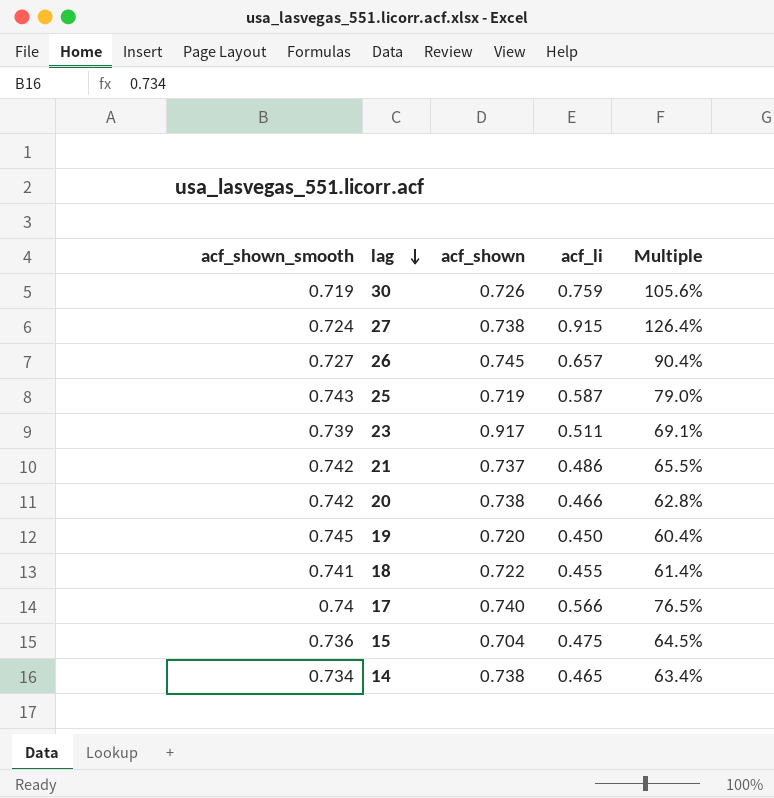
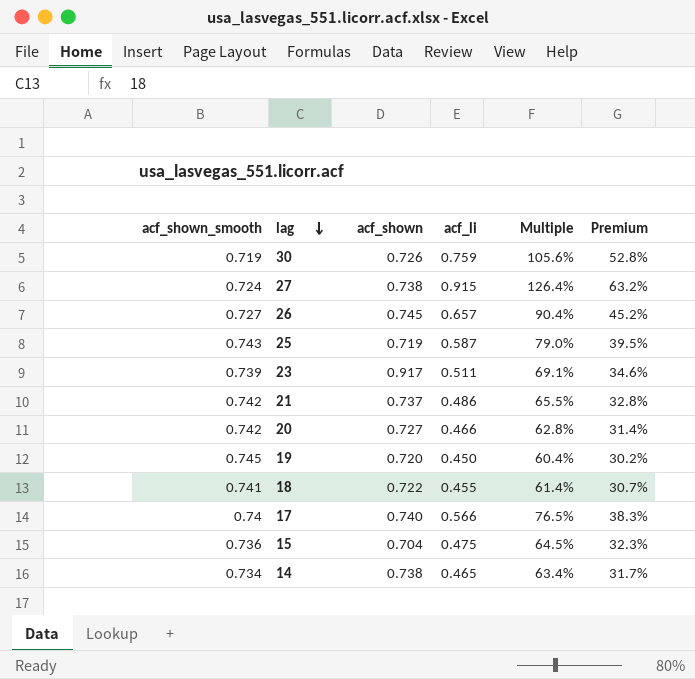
column Premium | formula: none -> [Multiple] * 0.5
20 | acf_shown: 0.738 -> 0.727

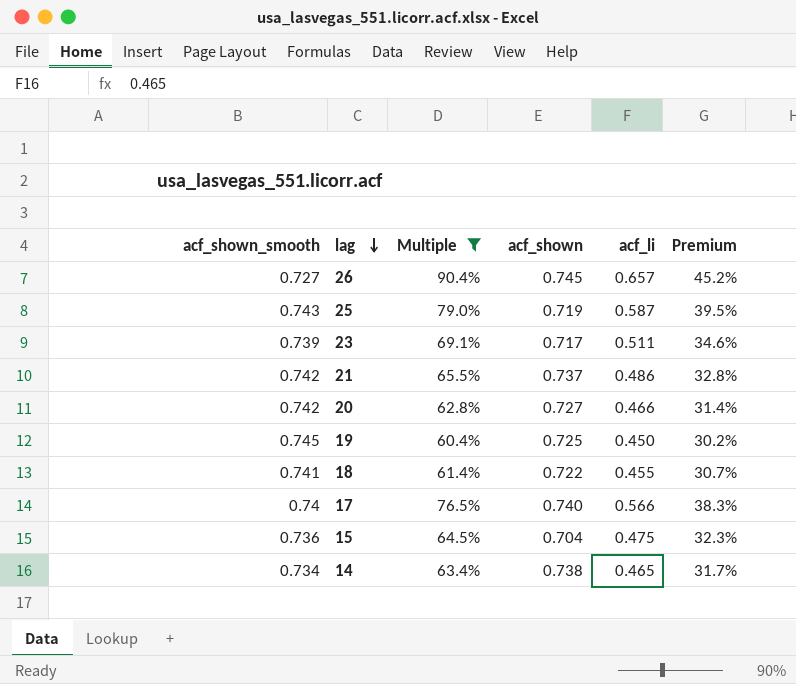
filter: none -> Multiple <= 90.4%
column Multiple | position: 5 -> 3
23 | acf_shown: 0.917 -> 0.717
19 | acf_shown: 0.720 -> 0.725

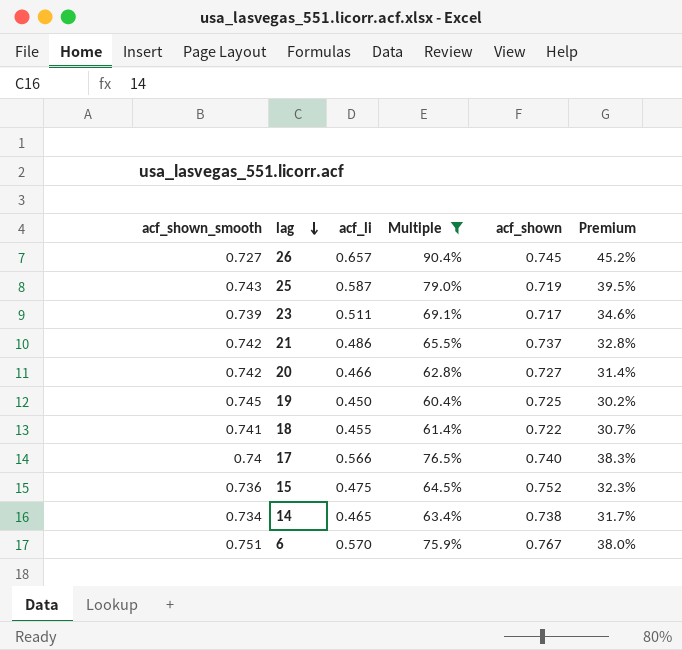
column acf_li | position: 5 -> 3
15 | acf_shown: 0.704 -> 0.752
row 6: none -> 0.751 | 0.570 | 75.9% | 0.767 | 38.0%

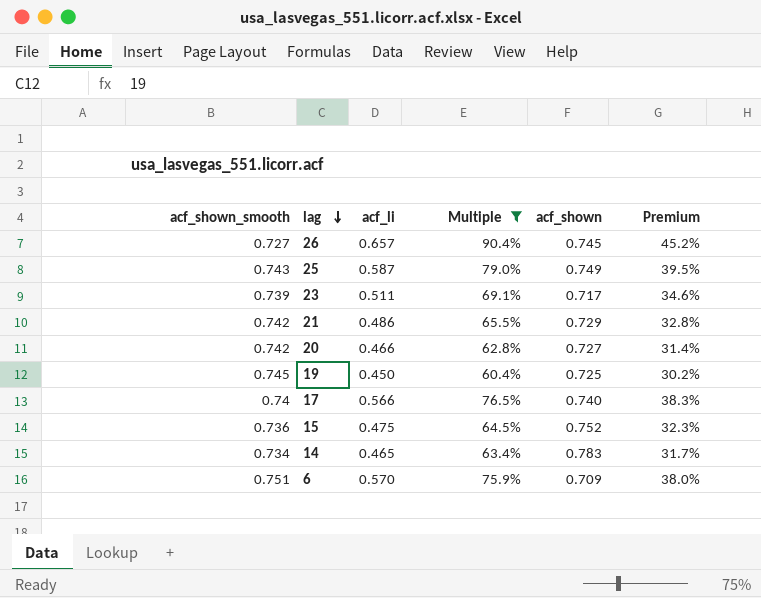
row 18: 0.741 | 0.455 | 61.4% | 0.722 | 30.7% -> none
25 | acf_shown: 0.719 -> 0.749
21 | acf_shown: 0.737 -> 0.729
14 | acf_shown: 0.738 -> 0.783
6 | acf_shown: 0.767 -> 0.709

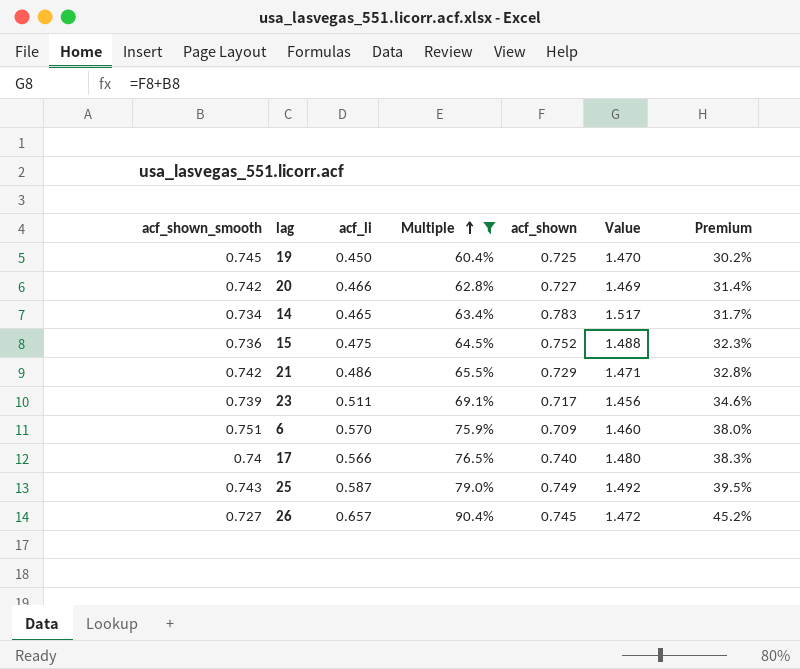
row order: lag descending -> Multiple ascending
column Value | formula: none -> [acf_shown_smooth] + [acf_shown]

